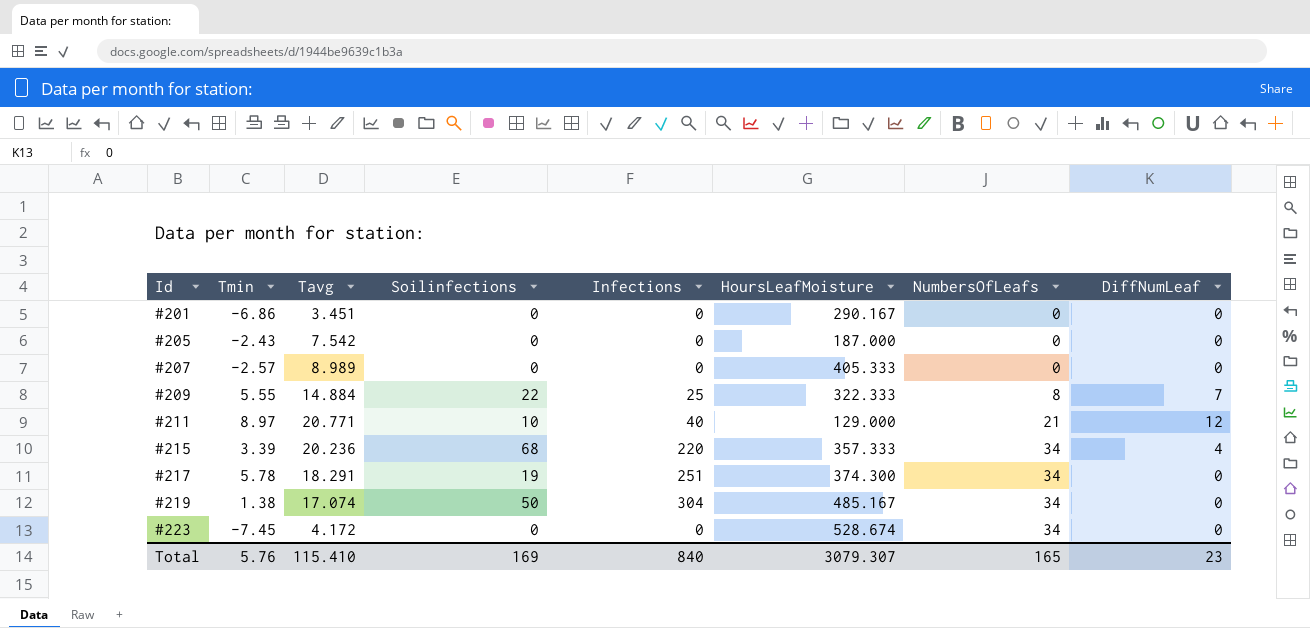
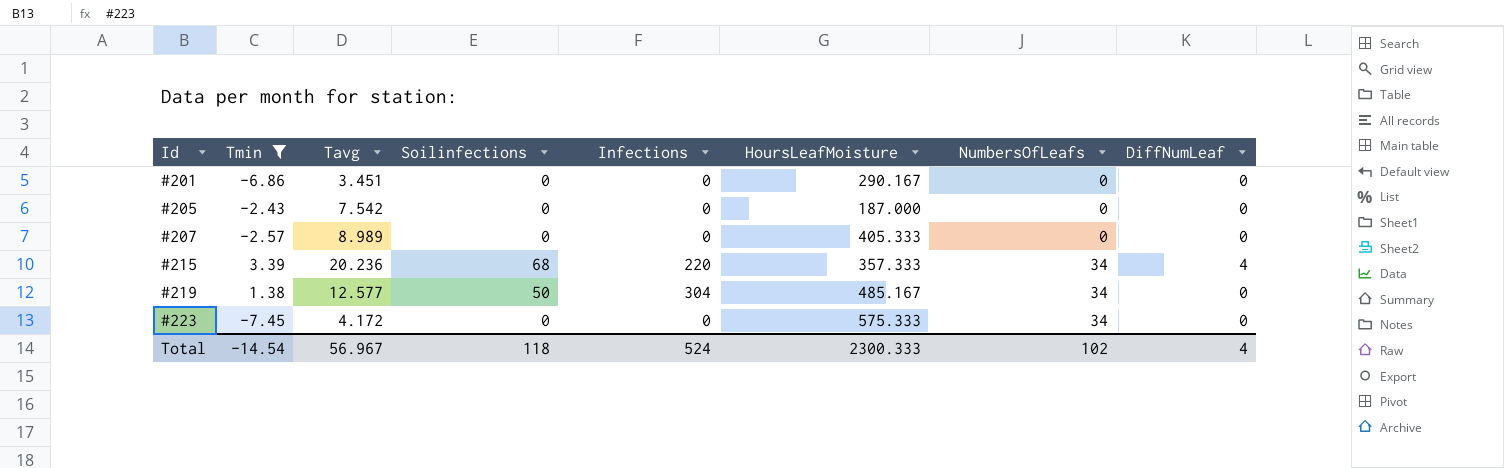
filter: none -> Tmin <= 3.39
#219 | Tavg: 17.074 -> 12.577
#223 | HoursLeafMoisture: 528.674 -> 575.333
Total | Tmin: 5.76 -> -14.54
Total | Tavg: 115.410 -> 56.967
Total | Soilinfections: 169 -> 118
Total | Infections: 840 -> 524
Total | HoursLeafMoisture: 3079.307 -> 2300.333
Total | NumbersOfLeafs: 165 -> 102
Total | DiffNumLeaf: 23 -> 4

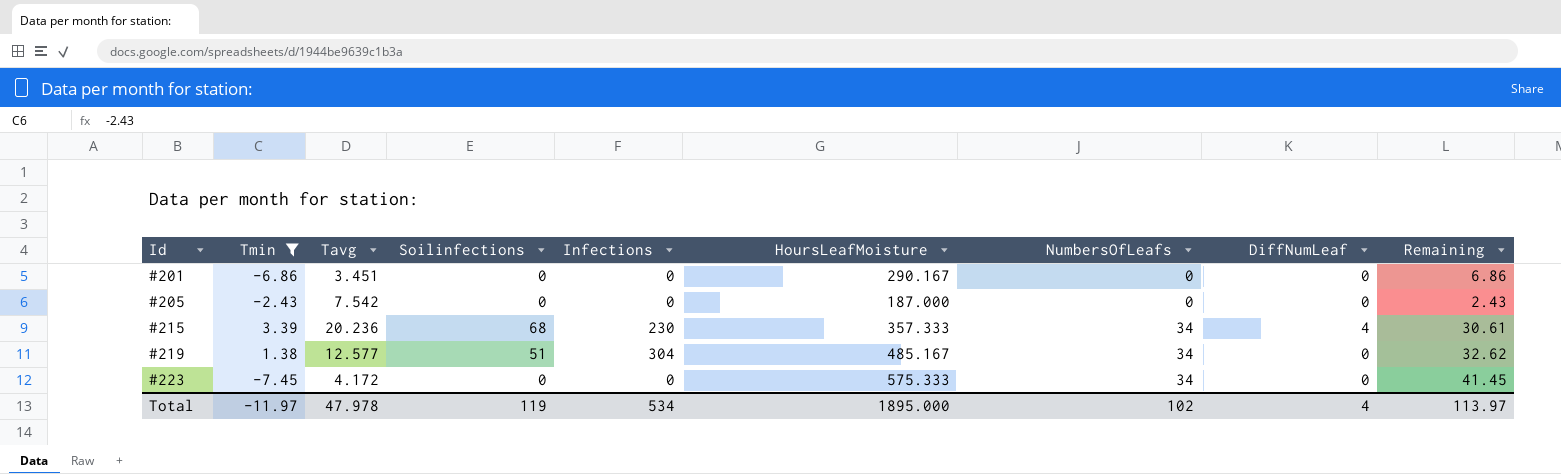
column Remaining | formula: none -> [NumbersOfLeafs] - [Tmin]
row #207: -2.57 | 8.989 | 0 | 0 | 405.333 | 0 | 0 -> none
#215 | Infections: 220 -> 230
#219 | Soilinfections: 50 -> 51
Total | Tmin: -14.54 -> -11.97
Total | Tavg: 56.967 -> 47.978
Total | Soilinfections: 118 -> 119
Total | Infections: 524 -> 534
Total | HoursLeafMoisture: 2300.333 -> 1895.000

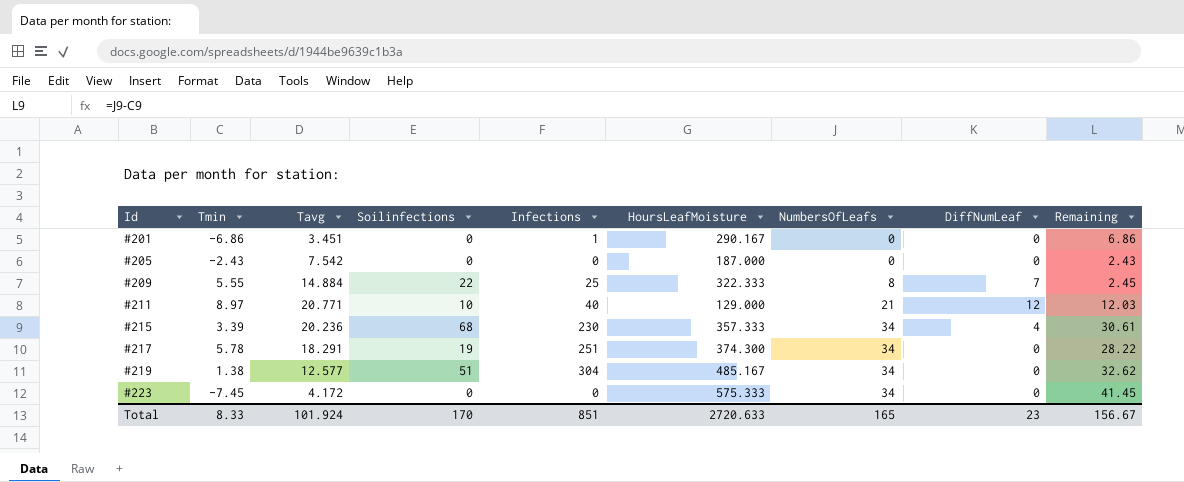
filter: Tmin <= 3.39 -> none
#201 | Infections: 0 -> 1
Total | Tmin: -11.97 -> 8.33
Total | Tavg: 47.978 -> 101.924
Total | Soilinfections: 119 -> 170
Total | Infections: 534 -> 851
Total | HoursLeafMoisture: 1895.000 -> 2720.633
Total | NumbersOfLeafs: 102 -> 165
Total | DiffNumLeaf: 4 -> 23
Total | Remaining: 113.97 -> 156.67

